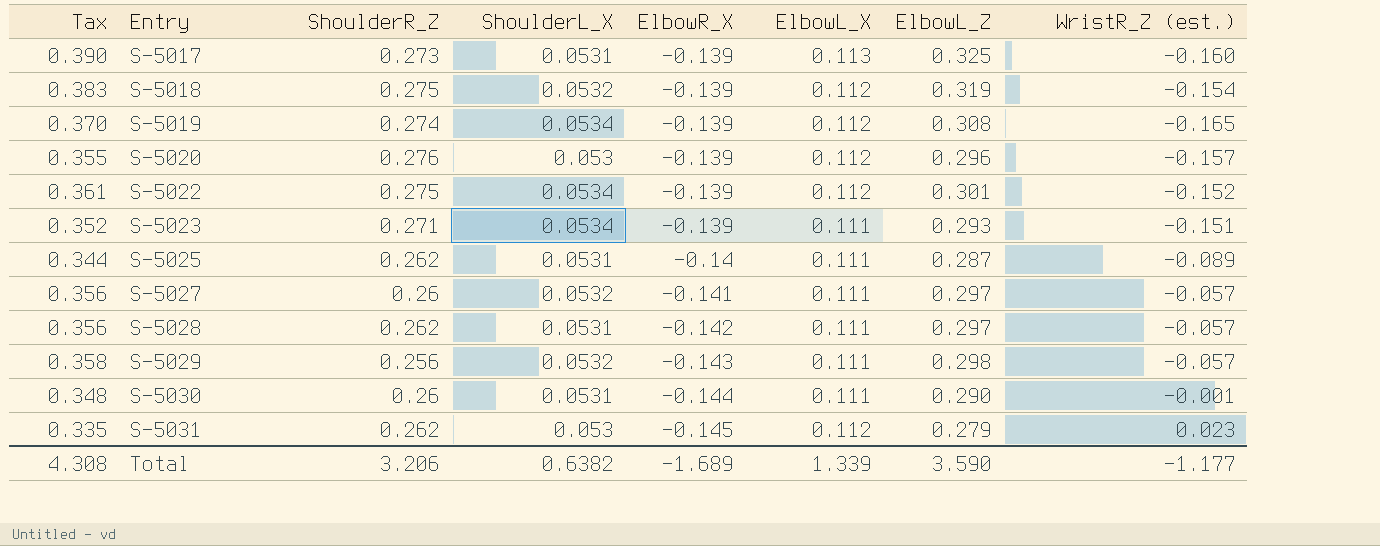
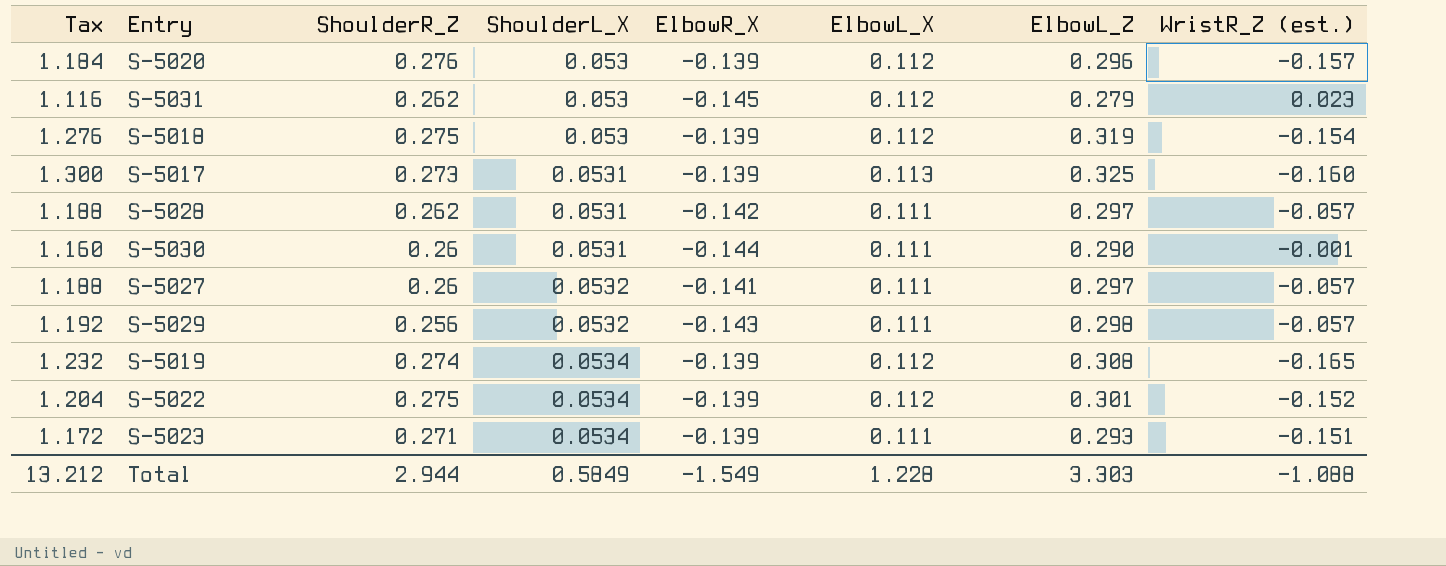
row order: Entry ascending -> ShoulderL_X ascending
column Tax | formula: [ElbowL_Z] * 1.2 -> [ElbowL_Z] * 4
row S-5025: 0.344 | 0.262 | 0.0531 | -0.14 | 0.111 | 0.287 | -0.089 -> none
S-5018 | ShoulderL_X: 0.0532 -> 0.053
Total | Tax: 4.308 -> 13.212
Total | ShoulderR_Z: 3.206 -> 2.944
Total | ShoulderL_X: 0.6382 -> 0.5849
Total | ElbowR_X: -1.689 -> -1.549
Total | ElbowL_X: 1.339 -> 1.228
Total | ElbowL_Z: 3.590 -> 3.303
Total | WristR_Z (est.): -1.177 -> -1.088

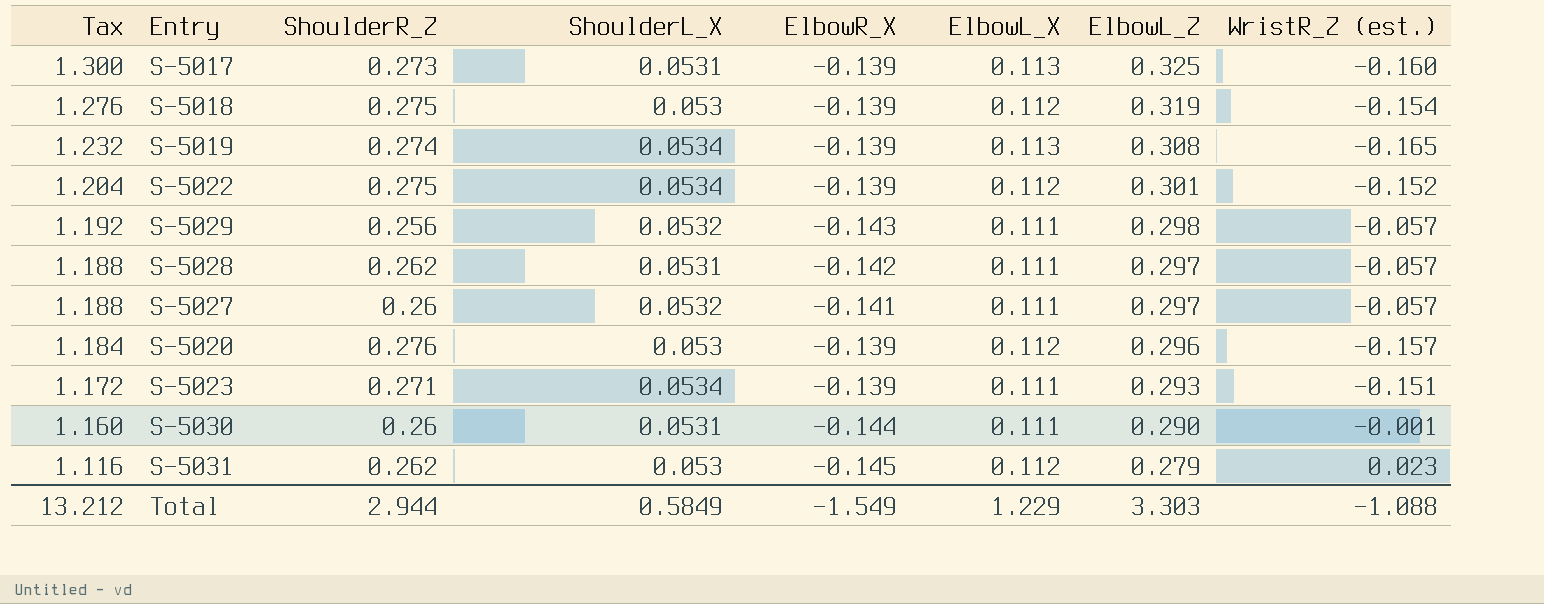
row order: ShoulderL_X ascending -> Tax descending
S-5019 | ElbowL_X: 0.112 -> 0.113
Total | ElbowL_X: 1.228 -> 1.229

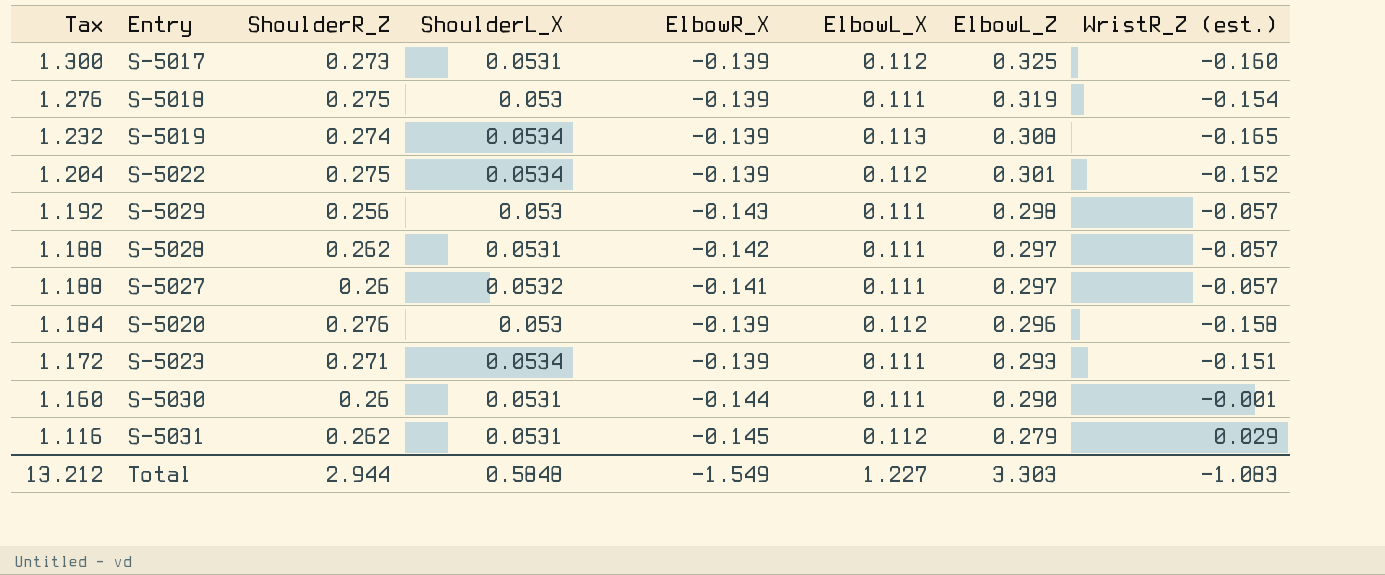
S-5017 | ElbowL_X: 0.113 -> 0.112
S-5018 | ElbowL_X: 0.112 -> 0.111
S-5029 | ShoulderL_X: 0.0532 -> 0.053
S-5020 | WristR_Z (est.): -0.157 -> -0.158
S-5031 | ShoulderL_X: 0.053 -> 0.0531
S-5031 | WristR_Z (est.): 0.023 -> 0.029
Total | ShoulderL_X: 0.5849 -> 0.5848
Total | ElbowL_X: 1.229 -> 1.227
Total | WristR_Z (est.): -1.088 -> -1.083

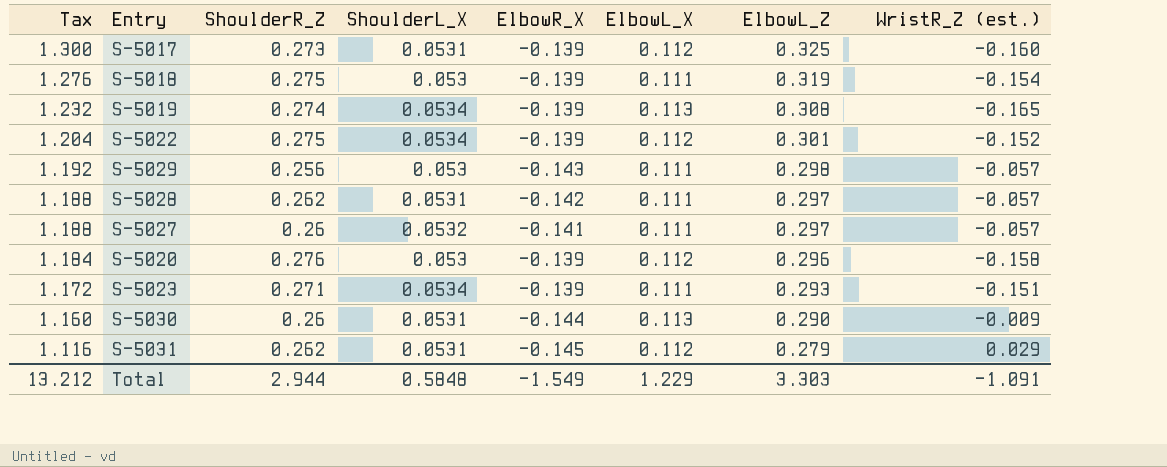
S-5030 | ElbowL_X: 0.111 -> 0.113
S-5030 | WristR_Z (est.): -0.001 -> -0.009
Total | ElbowL_X: 1.227 -> 1.229
Total | WristR_Z (est.): -1.083 -> -1.091

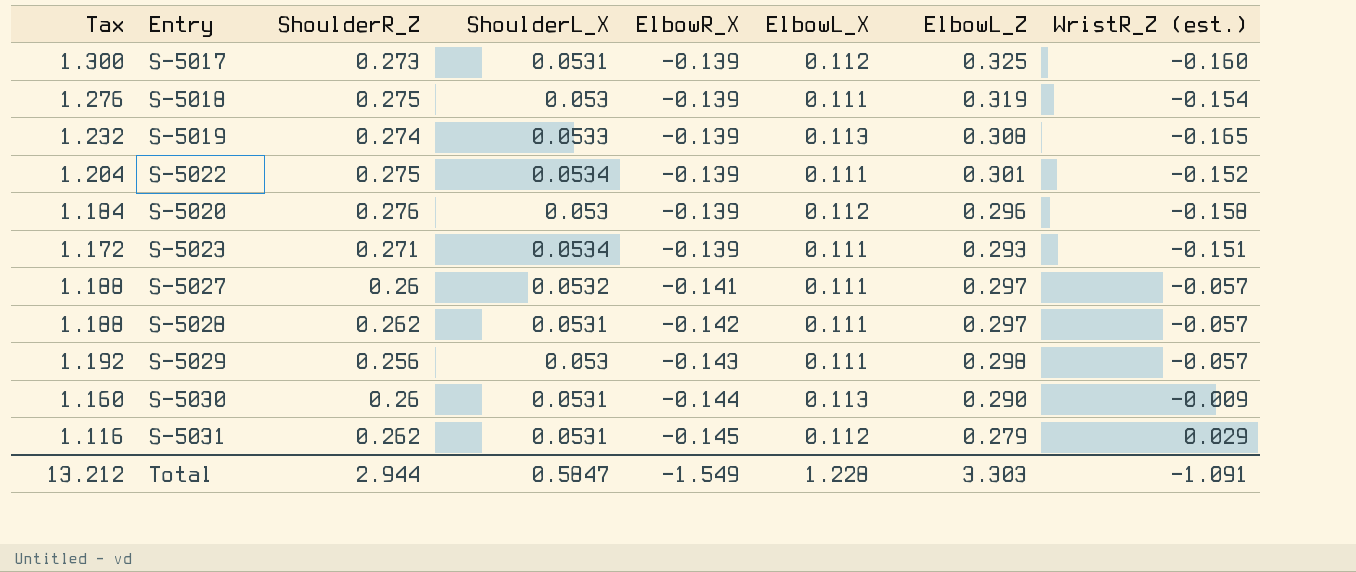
row order: Tax descending -> ElbowR_X descending
S-5019 | ShoulderL_X: 0.0534 -> 0.0533
S-5022 | ElbowL_X: 0.112 -> 0.111
Total | ShoulderL_X: 0.5848 -> 0.5847
Total | ElbowL_X: 1.229 -> 1.228

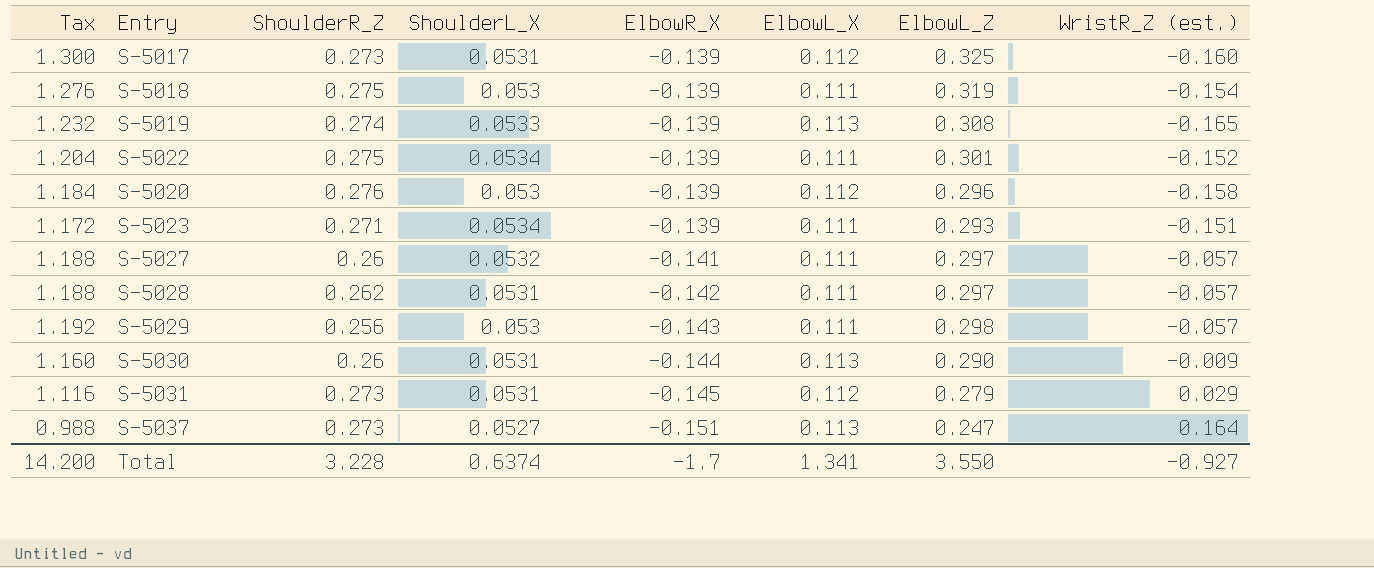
S-5031 | ShoulderR_Z: 0.262 -> 0.273
row S-5037: none -> 0.988 | 0.273 | 0.0527 | -0.151 | 0.113 | 0.247 | 0.164
Total | Tax: 13.212 -> 14.200
Total | ShoulderR_Z: 2.944 -> 3.228
Total | ShoulderL_X: 0.5847 -> 0.6374
Total | ElbowR_X: -1.549 -> -1.7
Total | ElbowL_X: 1.228 -> 1.341
Total | ElbowL_Z: 3.303 -> 3.550
Total | WristR_Z (est.): -1.091 -> -0.927

